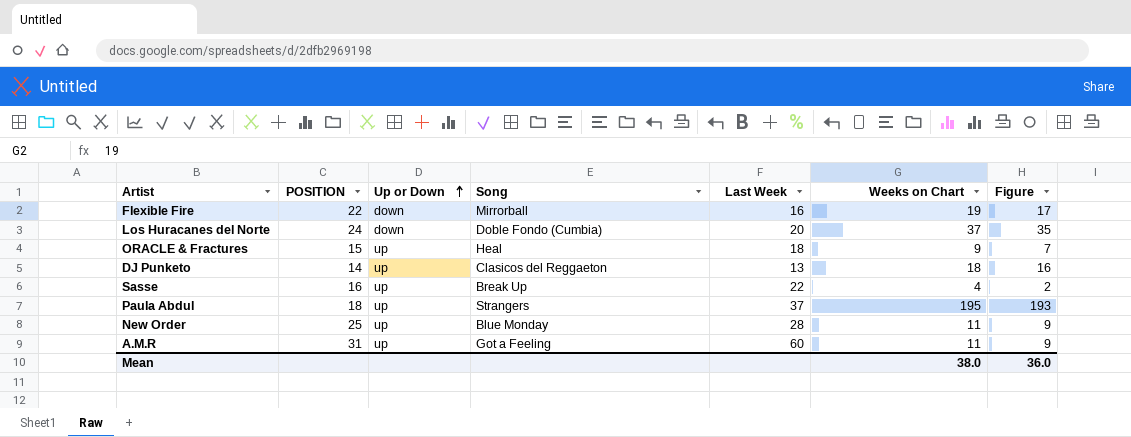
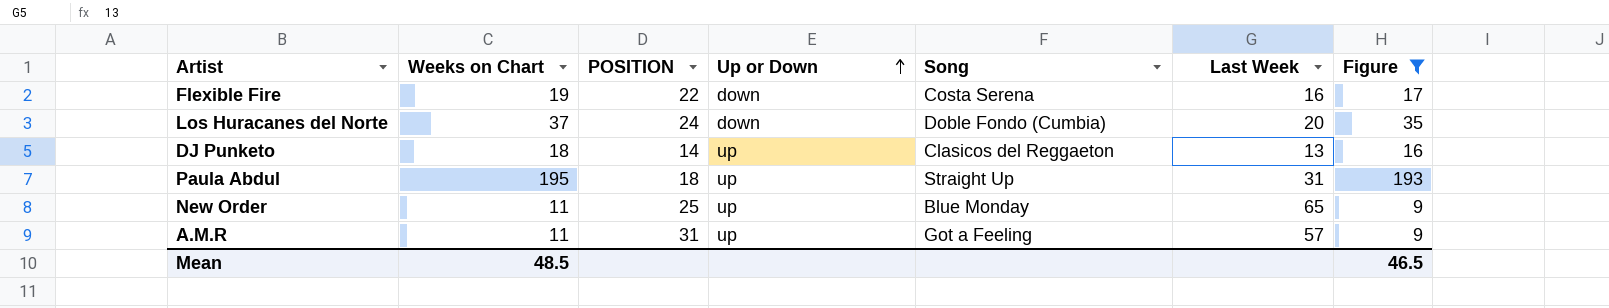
filter: none -> Figure >= 9
column Weeks on Chart | position: 6 -> 2
Flexible Fire | Song: Mirrorball -> Costa Serena
Paula Abdul | Song: Strangers -> Straight Up
Paula Abdul | Last Week: 37 -> 31
New Order | Last Week: 28 -> 65
A.M.R | Last Week: 60 -> 57
Mean | Weeks on Chart: 38.0 -> 48.5
Mean | Figure: 36.0 -> 46.5

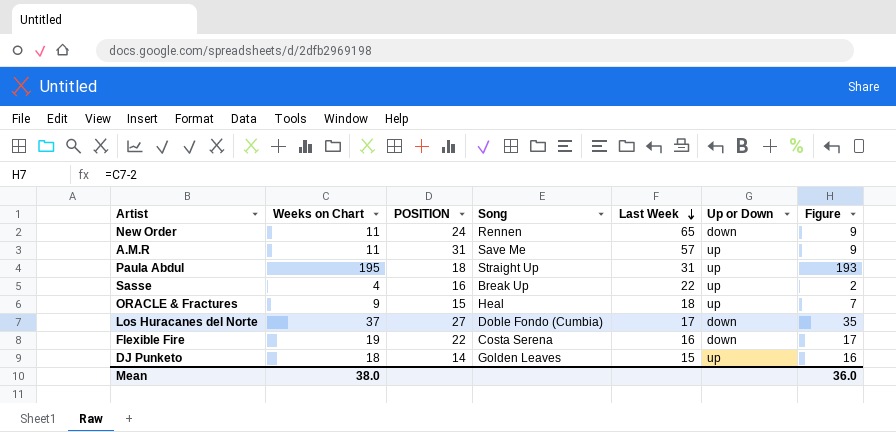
filter: Figure >= 9 -> none
row order: Up or Down ascending -> Last Week descending
column Up or Down | position: 4 -> 6
New Order | POSITION: 25 -> 24
New Order | Song: Blue Monday -> Rennen
New Order | Up or Down: up -> down
A.M.R | Song: Got a Feeling -> Save Me
Los Huracanes del Norte | POSITION: 24 -> 27
Los Huracanes del Norte | Last Week: 20 -> 17
DJ Punketo | Song: Clasicos del Reggaeton -> Golden Leaves
DJ Punketo | Last Week: 13 -> 15
Mean | Weeks on Chart: 48.5 -> 38.0
Mean | Figure: 46.5 -> 36.0

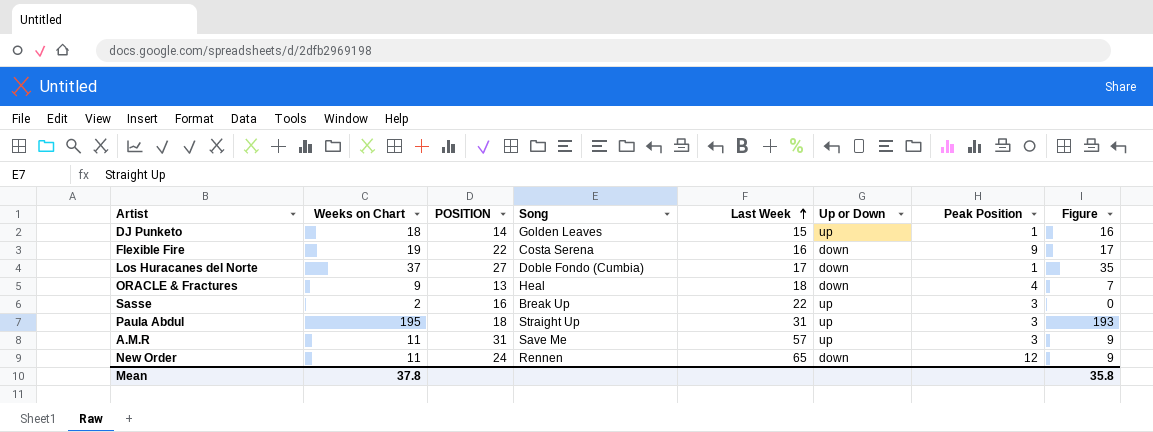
row order: Last Week descending -> Last Week ascending
column Peak Position | position: none -> 7
ORACLE & Fractures | POSITION: 15 -> 13
ORACLE & Fractures | Up or Down: up -> down
Sasse | Weeks on Chart: 4 -> 2
Sasse | Figure: 2 -> 0
Mean | Weeks on Chart: 38.0 -> 37.8
Mean | Figure: 36.0 -> 35.8

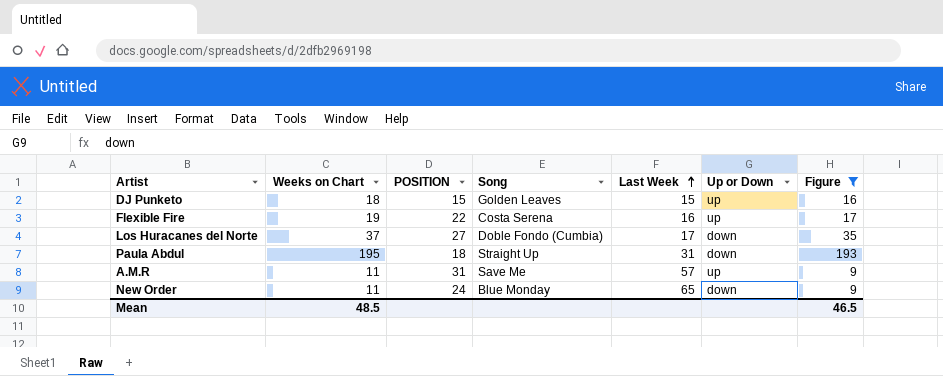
filter: none -> Figure >= 9
column Peak Position | position: 7 -> none
DJ Punketo | POSITION: 14 -> 15
Flexible Fire | Up or Down: down -> up
Paula Abdul | Up or Down: up -> down
New Order | Song: Rennen -> Blue Monday
Mean | Weeks on Chart: 37.8 -> 48.5
Mean | Figure: 35.8 -> 46.5

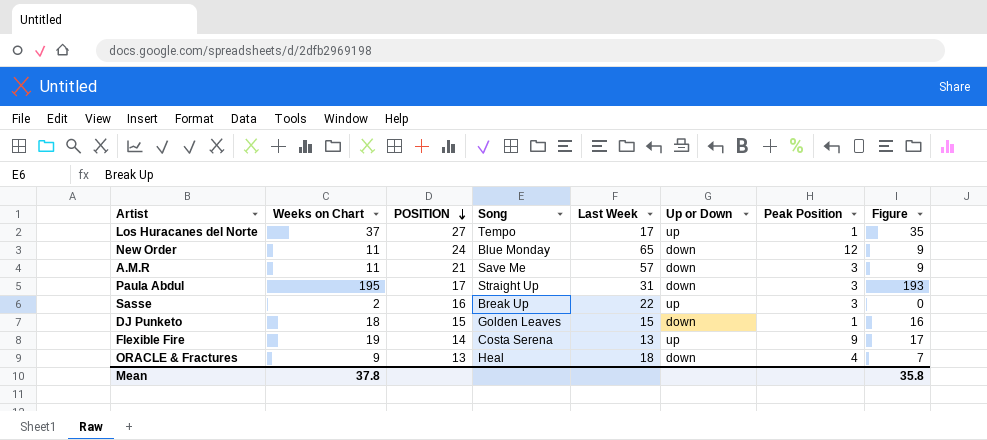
filter: Figure >= 9 -> none
row order: Last Week ascending -> POSITION descending
column Peak Position | position: none -> 7
Los Huracanes del Norte | Song: Doble Fondo (Cumbia) -> Tempo
Los Huracanes del Norte | Up or Down: down -> up
A.M.R | POSITION: 31 -> 21
A.M.R | Up or Down: up -> down
Paula Abdul | POSITION: 18 -> 17
DJ Punketo | Up or Down: up -> down
Flexible Fire | POSITION: 22 -> 14
Flexible Fire | Last Week: 16 -> 13
Mean | Weeks on Chart: 48.5 -> 37.8
Mean | Figure: 46.5 -> 35.8

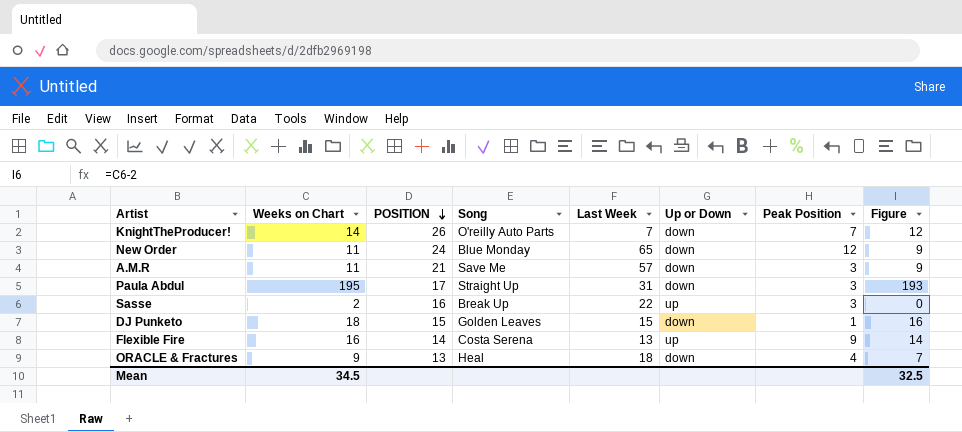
row Los Huracanes del Norte: 37 | 27 | Tempo | 17 | up | 1 | 35 -> none
row KnightTheProducer!: none -> 14 | 26 | O'reilly Auto Parts | 7 | down | 7 | 12
Flexible Fire | Weeks on Chart: 19 -> 16
Flexible Fire | Figure: 17 -> 14
Mean | Weeks on Chart: 37.8 -> 34.5
Mean | Figure: 35.8 -> 32.5

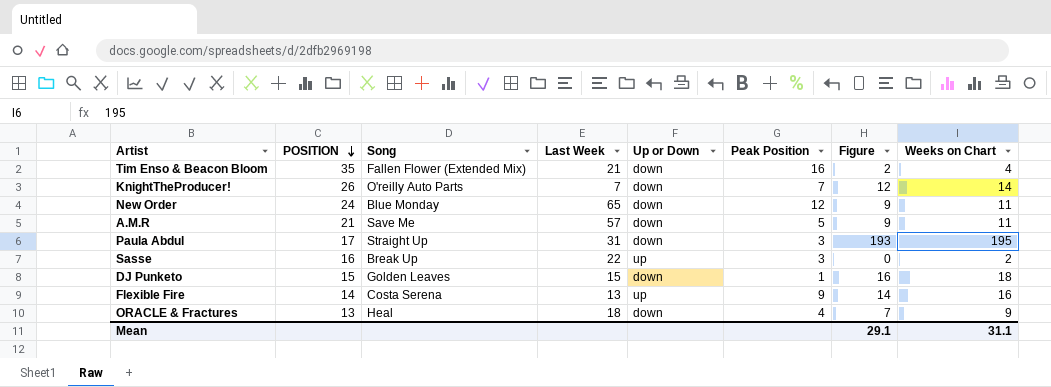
column Weeks on Chart | position: 2 -> 8
row Tim Enso & Beacon Bloom: none -> 35 | Fallen Flower (Extended Mix) | 21 | down | 16 | 2 | 4
A.M.R | Peak Position: 3 -> 5
Mean | Figure: 32.5 -> 29.1
Mean | Weeks on Chart: 34.5 -> 31.1

